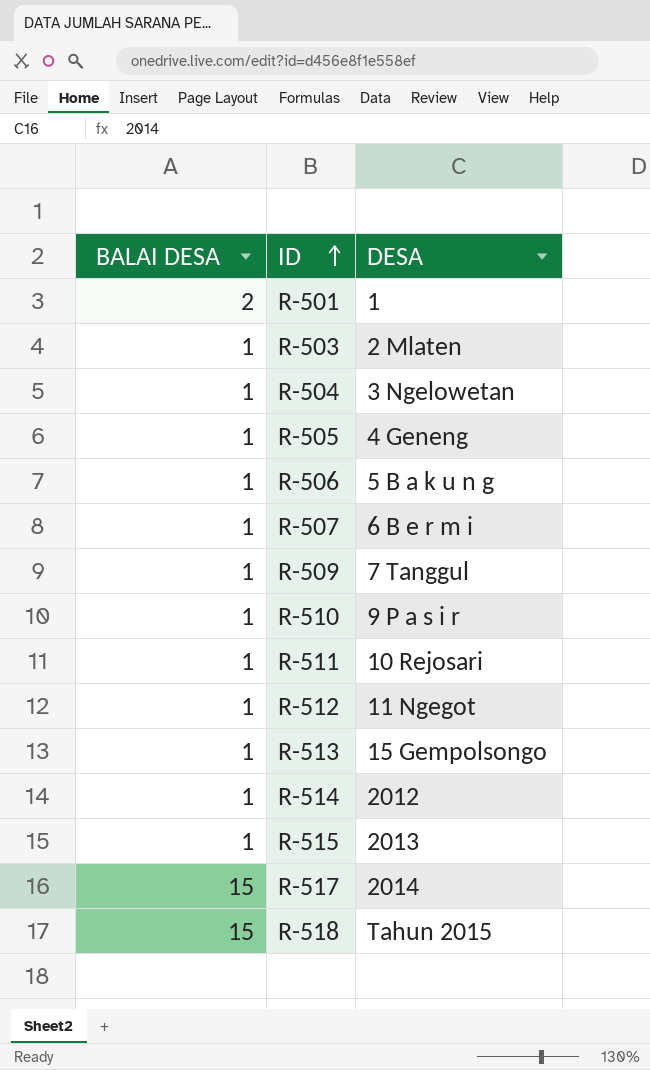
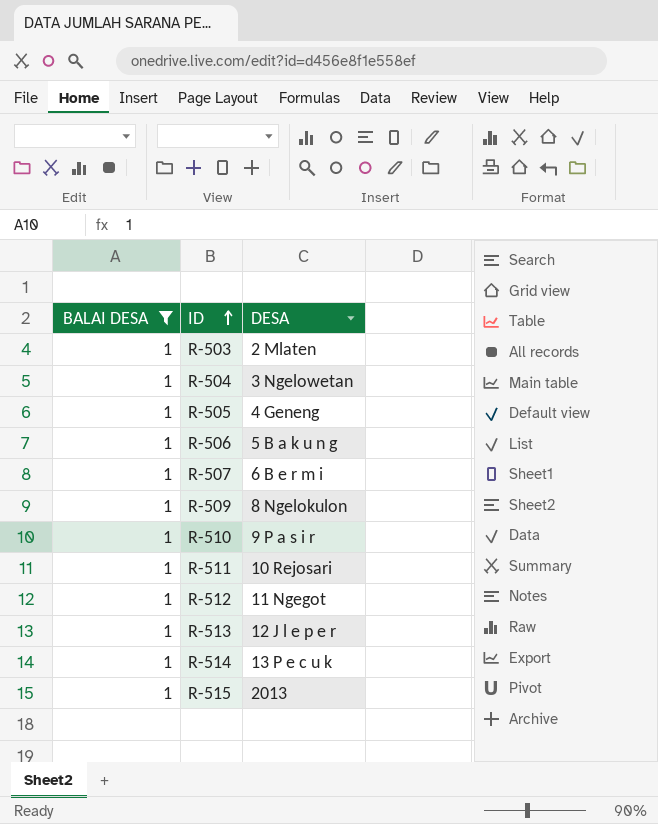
filter: none -> BALAI DESA = 1
R-509 | DESA: 7 Tanggul -> 8 Ngelokulon
R-513 | DESA: 15 Gempolsongo -> 12 J l e p e r
R-514 | DESA: 2012 -> 13 P e c u k

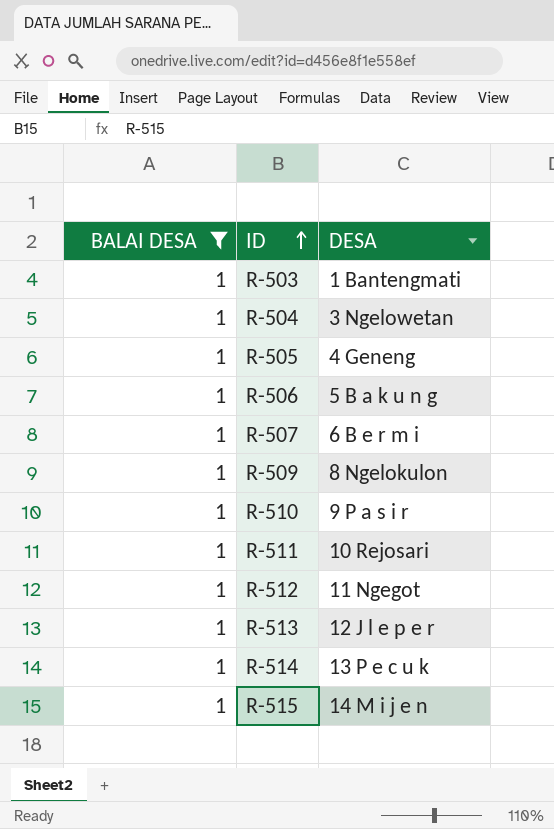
R-503 | DESA: 2 Mlaten -> 1 Bantengmati
R-515 | DESA: 2013 -> 14 M i j e n

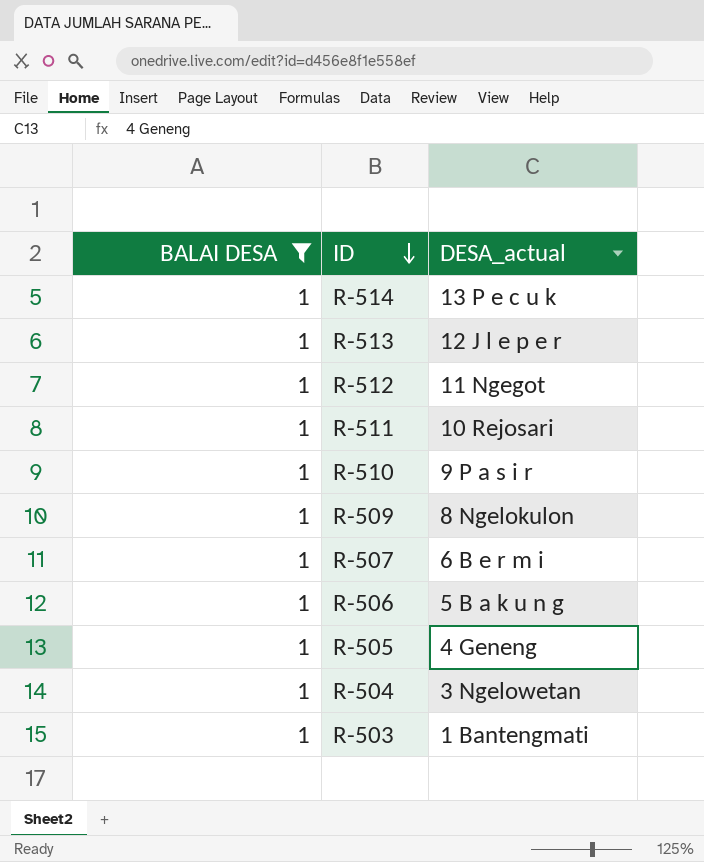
row order: ID ascending -> ID descending
column name: DESA -> DESA_actual
row R-515: 1 | 14 M i j e n -> none

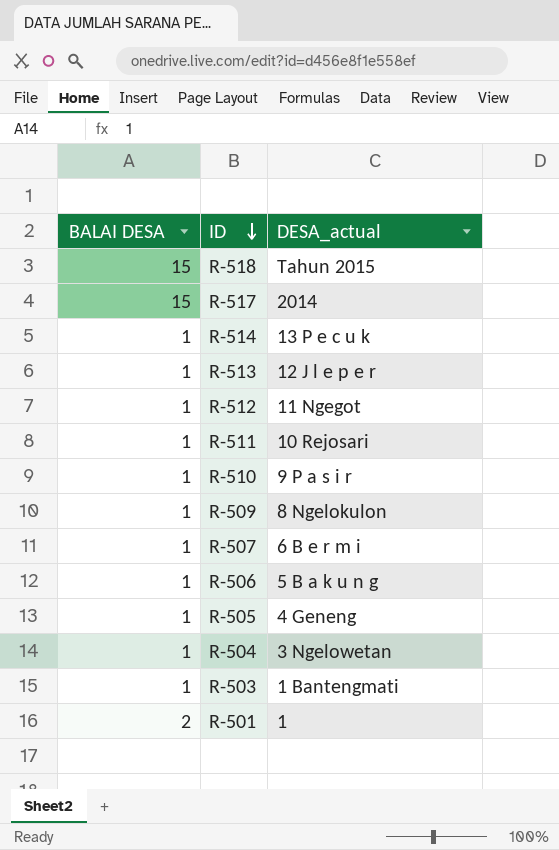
filter: BALAI DESA = 1 -> none

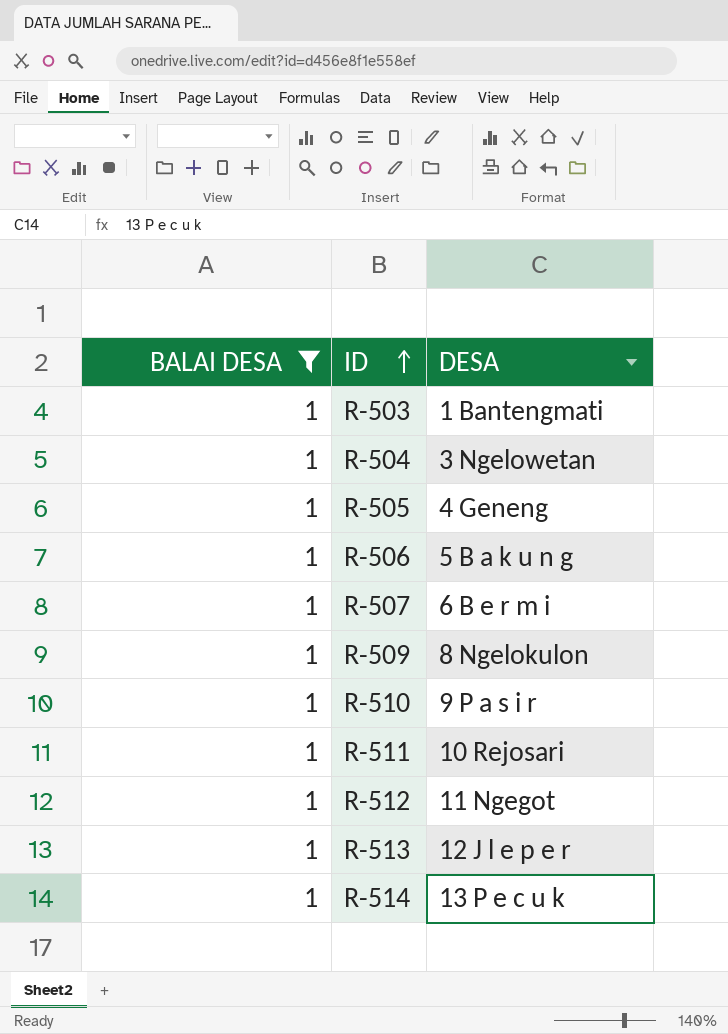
filter: none -> BALAI DESA = 1
row order: ID descending -> ID ascending
column name: DESA_actual -> DESA

